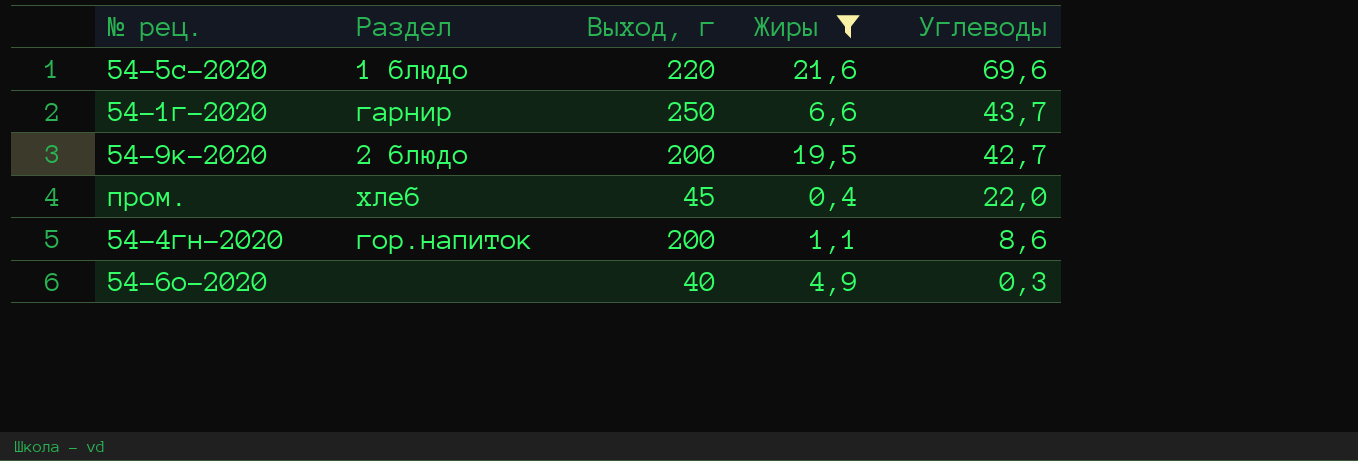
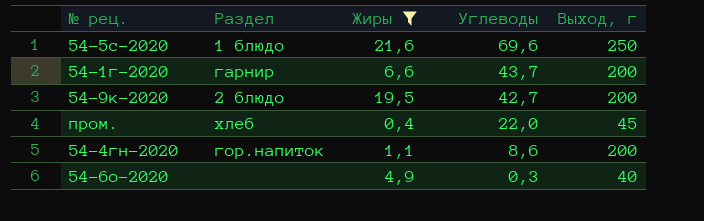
column Выход, г | position: 3 -> 5
54-5с-2020 | Выход, г: 220 -> 250
54-1г-2020 | Выход, г: 250 -> 200

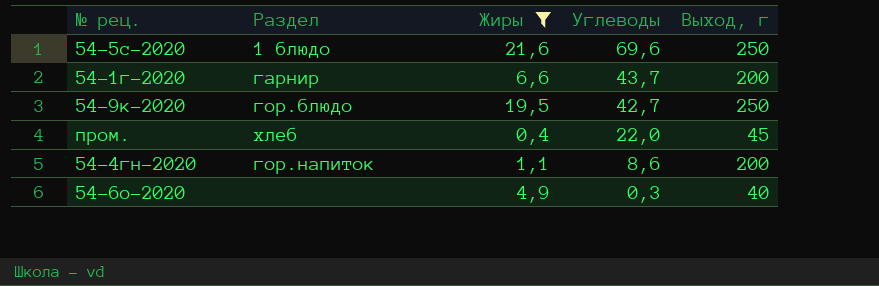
54-9к-2020 | Раздел: 2 блюдо -> гор.блюдо
54-9к-2020 | Выход, г: 200 -> 250

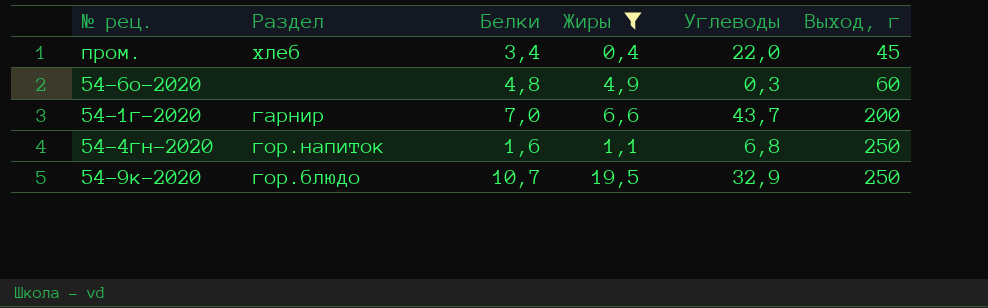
row order: Углеводы descending -> Выход, г ascending
column Белки | position: none -> 3
row 54-5с-2020: 1 блюдо | 21,6 | 69,6 | 250 -> none
54-6о-2020 | Выход, г: 40 -> 60
54-4гн-2020 | Углеводы: 8,6 -> 6,8
54-4гн-2020 | Выход, г: 200 -> 250
54-9к-2020 | Углеводы: 42,7 -> 32,9

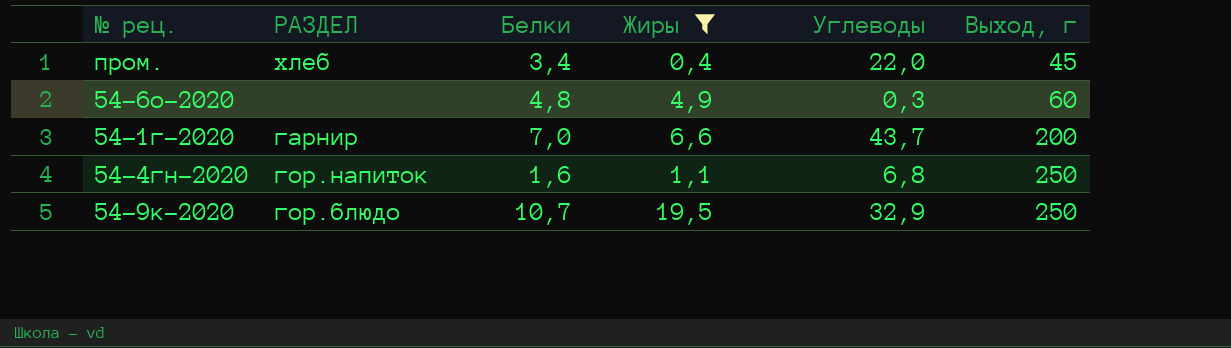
column name: Раздел -> РАЗДЕЛ

